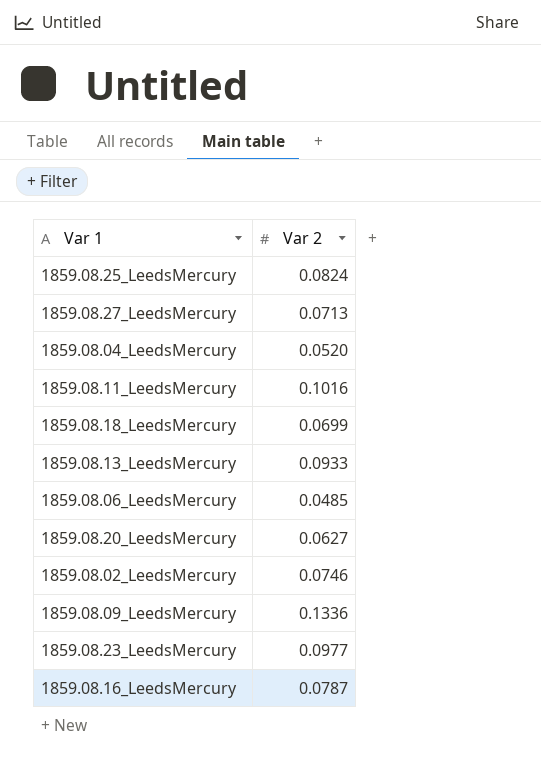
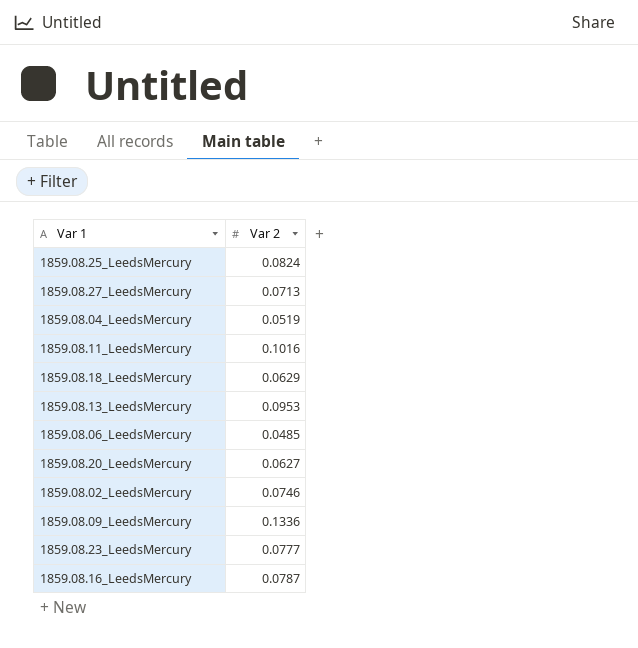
1859.08.04_LeedsMercury | Var 2: 0.0520 -> 0.0519
1859.08.18_LeedsMercury | Var 2: 0.0699 -> 0.0629
1859.08.13_LeedsMercury | Var 2: 0.0933 -> 0.0953
1859.08.23_LeedsMercury | Var 2: 0.0977 -> 0.0777

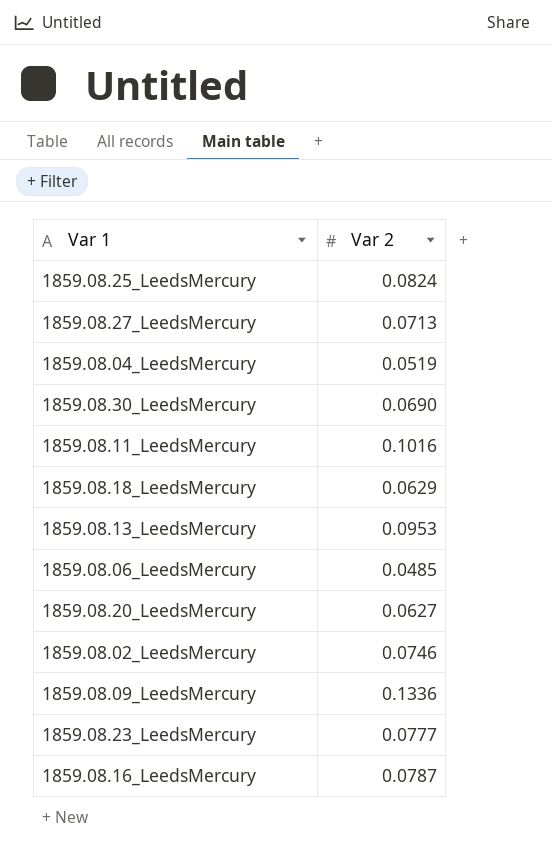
row 1859.08.30_LeedsMercury: none -> 0.0690

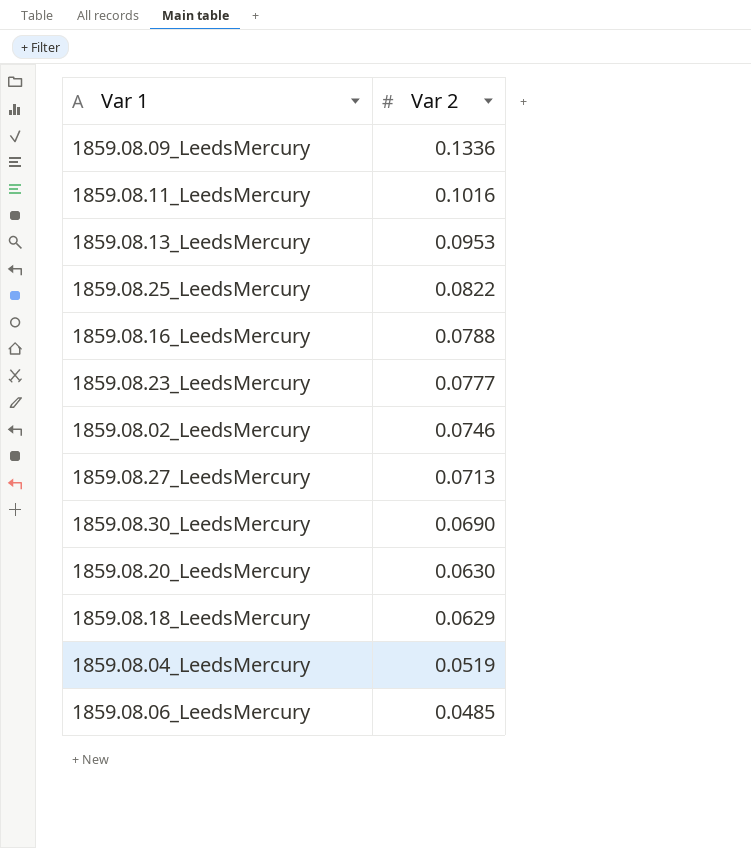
row order: none -> Var 2 descending
1859.08.25_LeedsMercury | Var 2: 0.0824 -> 0.0822
1859.08.16_LeedsMercury | Var 2: 0.0787 -> 0.0788
1859.08.20_LeedsMercury | Var 2: 0.0627 -> 0.0630

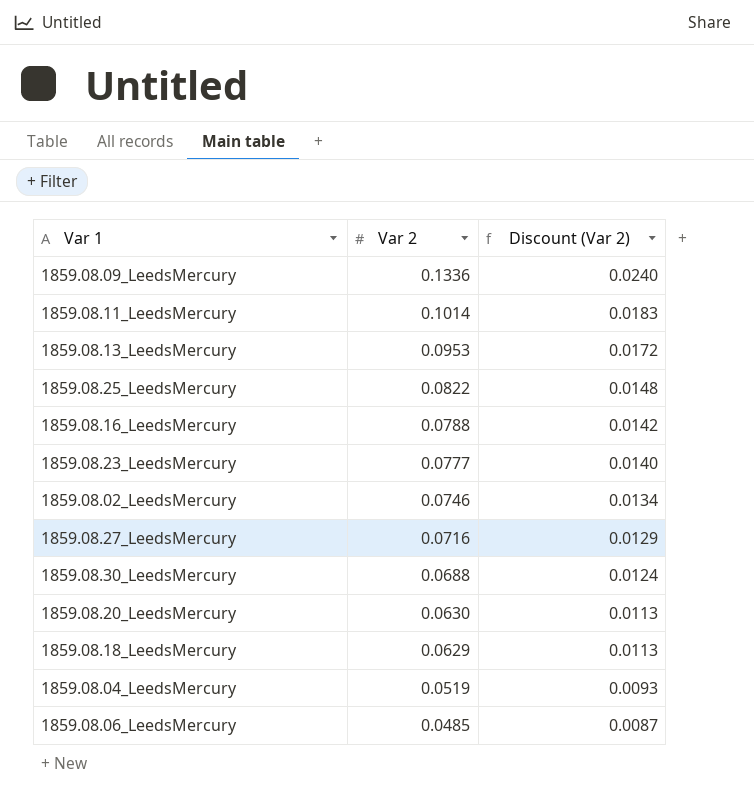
column Discount (Var 2) | formula: none -> [Var 2] * 0.18
1859.08.11_LeedsMercury | Var 2: 0.1016 -> 0.1014
1859.08.27_LeedsMercury | Var 2: 0.0713 -> 0.0716
1859.08.30_LeedsMercury | Var 2: 0.0690 -> 0.0688

